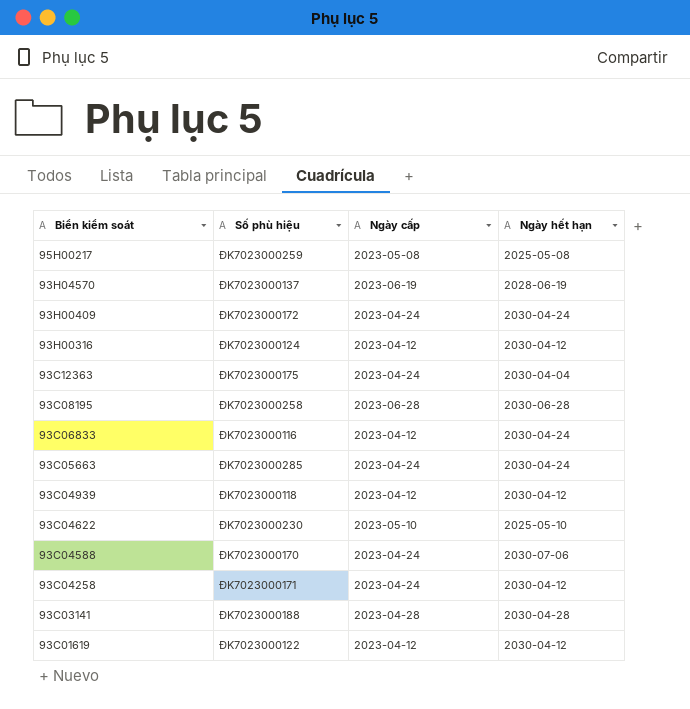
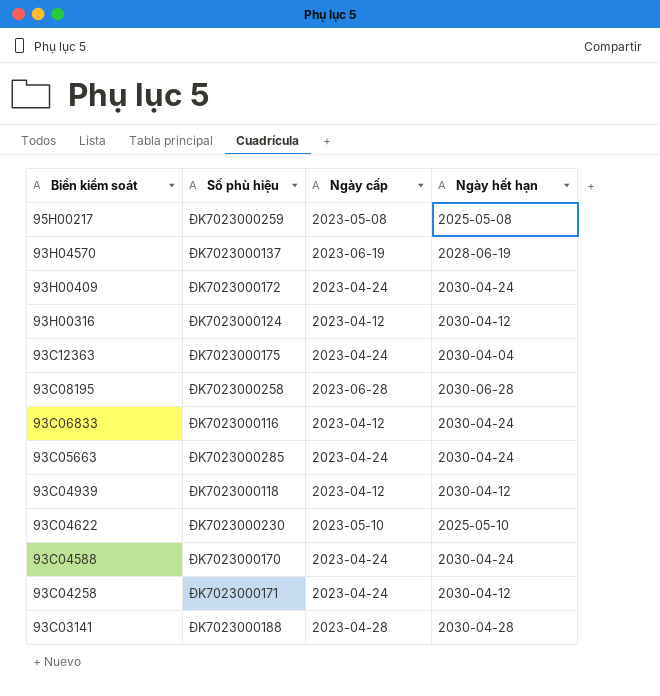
row 93C01619: ĐK7023000122 | 2023-04-12 | 2030-04-12 -> none
93C04588 | Ngày hết hạn: 2030-07-06 -> 2030-04-24

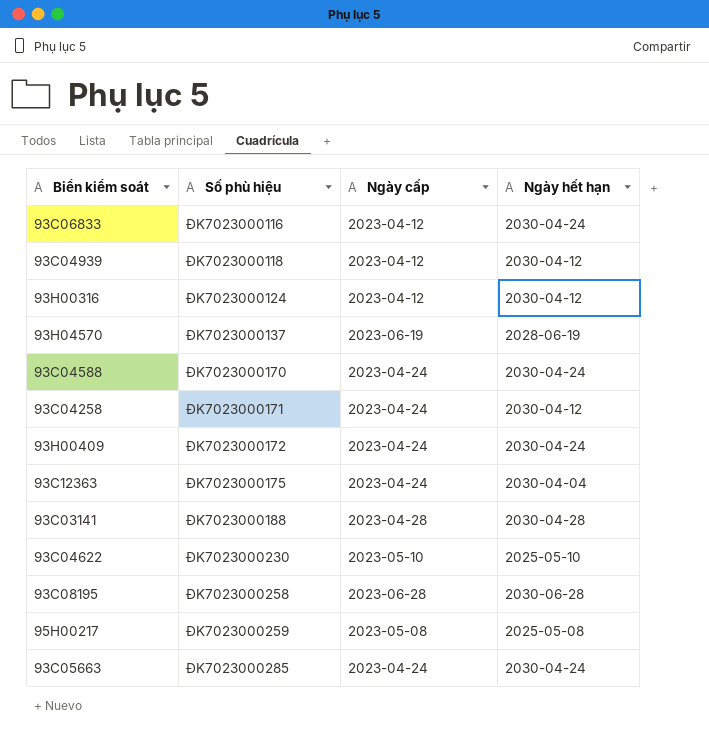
row order: Biển kiểm soát descending -> Số phù hiệu ascending

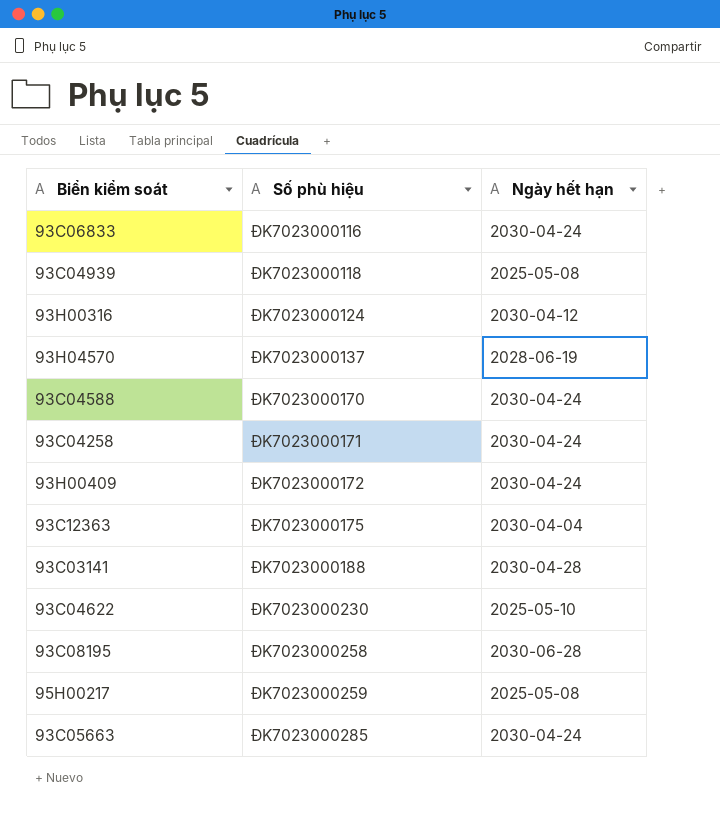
column Ngày cấp | position: 3 -> none
93C04939 | Ngày hết hạn: 2030-04-12 -> 2025-05-08
93C04258 | Ngày hết hạn: 2030-04-12 -> 2030-04-24

